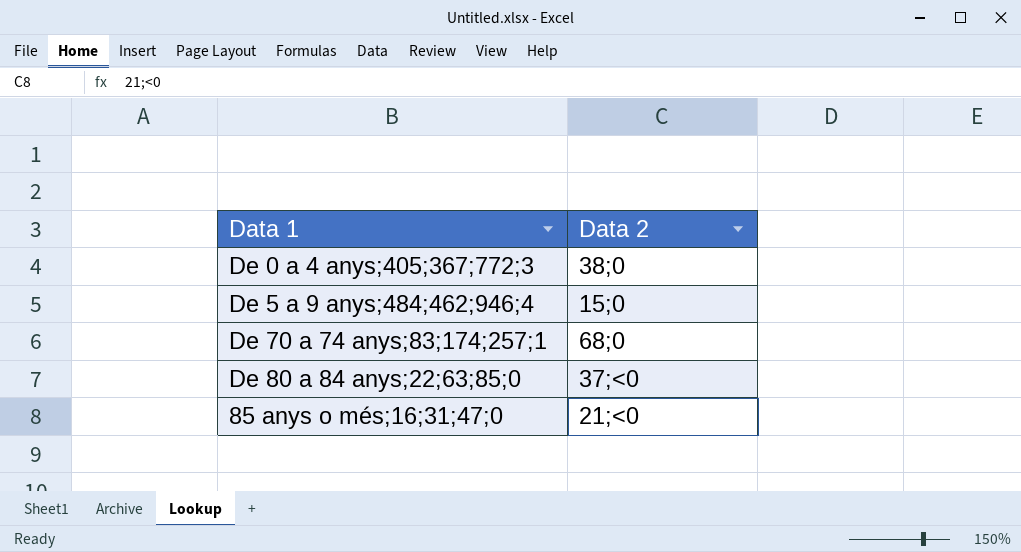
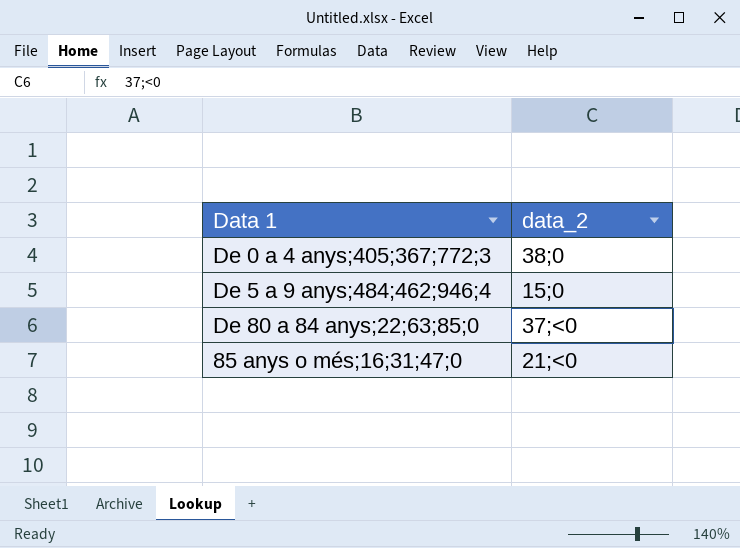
column name: Data 2 -> data_2
row De 70 a 74 anys;83;174;257;1: 68;0 -> none

